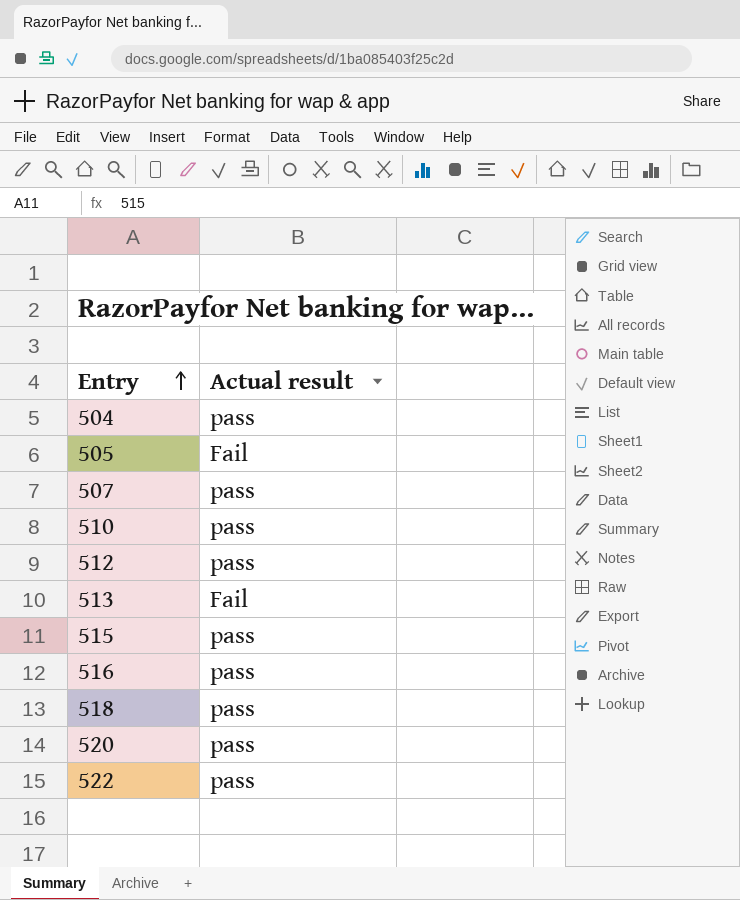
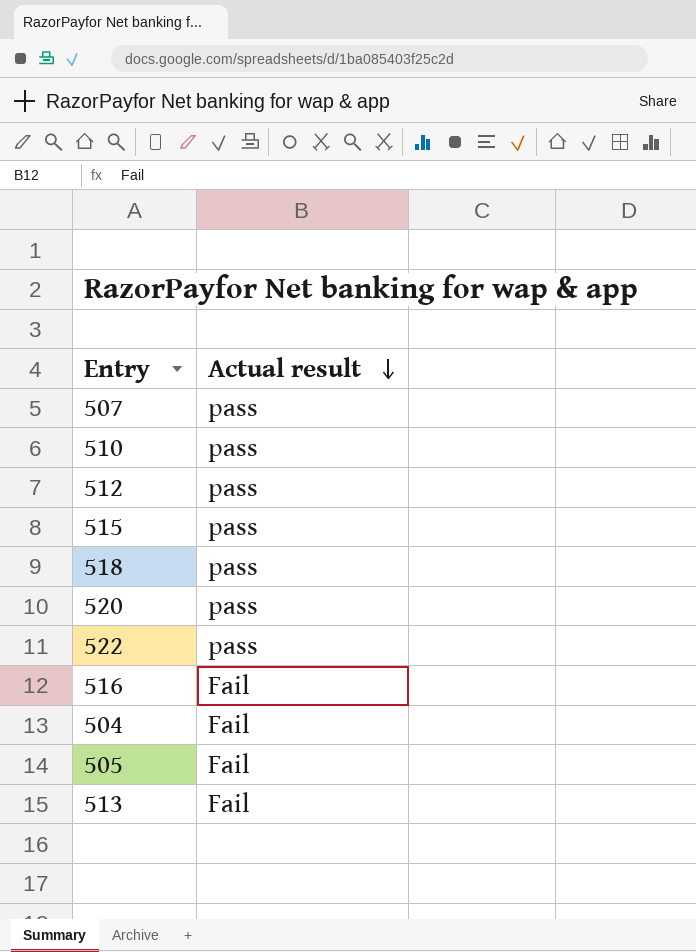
row order: Entry ascending -> Actual result descending
516 | Actual result: pass -> Fail
504 | Actual result: pass -> Fail

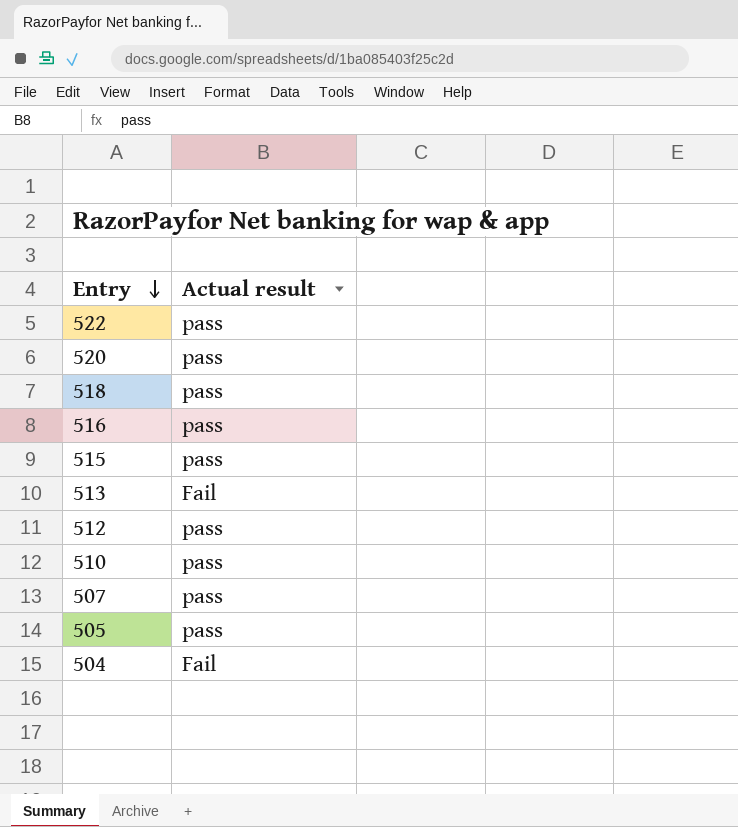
row order: Actual result descending -> Entry descending
516 | Actual result: Fail -> pass
505 | Actual result: Fail -> pass

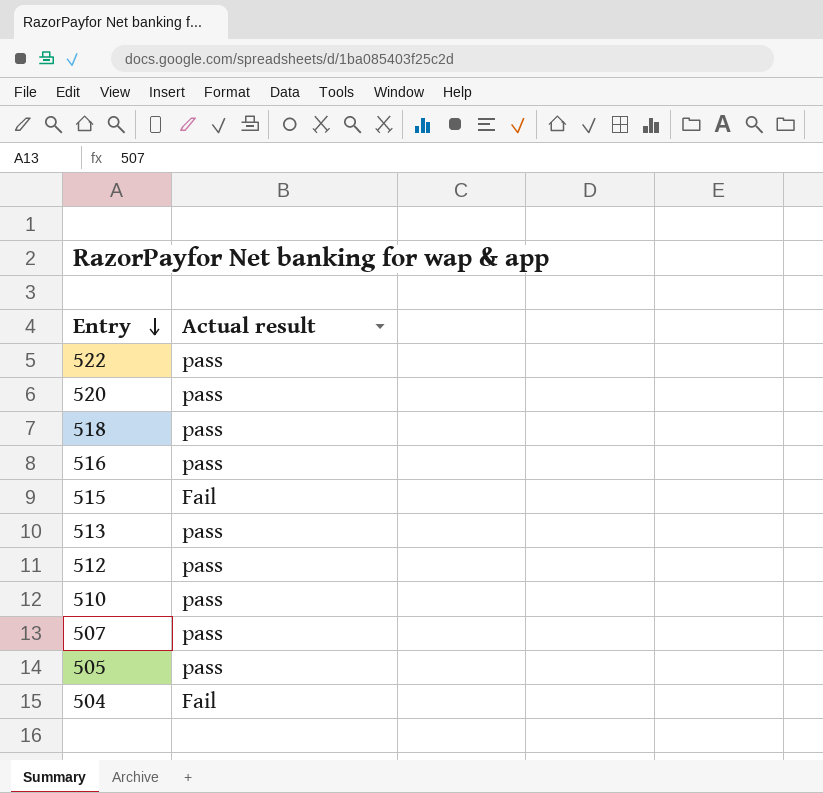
515 | Actual result: pass -> Fail
513 | Actual result: Fail -> pass

